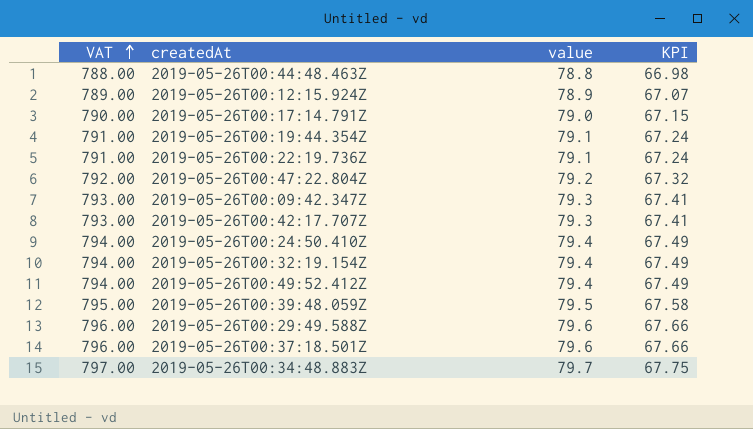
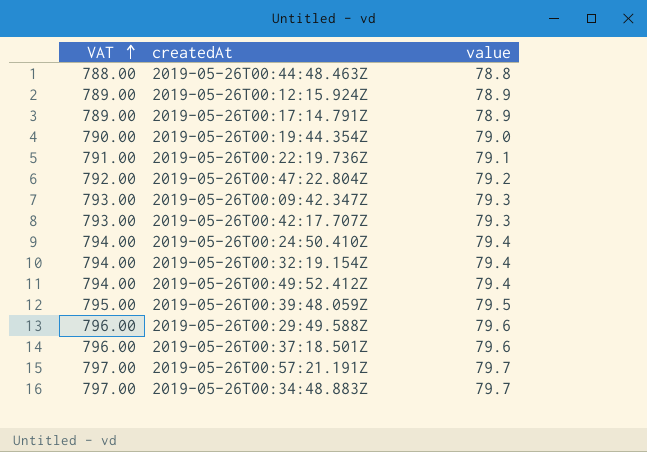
column KPI | formula: [value] * 0.85 -> none
2019-05-26T00:17:14.791Z | VAT: 790.00 -> 789.00
2019-05-26T00:17:14.791Z | value: 79.0 -> 78.9
2019-05-26T00:19:44.354Z | VAT: 791.00 -> 790.00
2019-05-26T00:19:44.354Z | value: 79.1 -> 79.0
row 2019-05-26T00:57:21.191Z: none -> 797.00 | 79.7

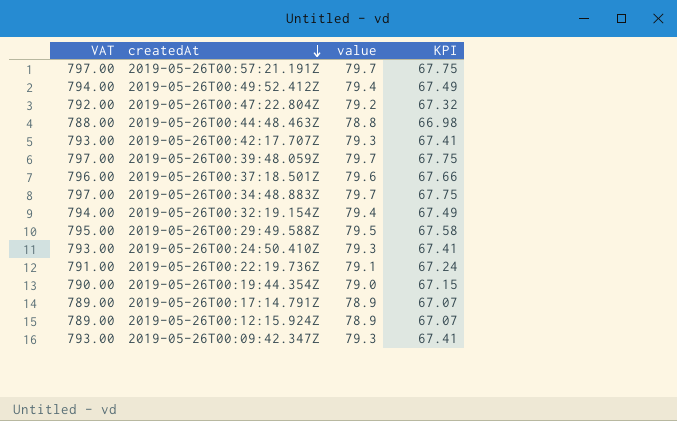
row order: VAT ascending -> createdAt descending
column KPI | formula: none -> [value] * 0.85
2019-05-26T00:39:48.059Z | VAT: 795.00 -> 797.00
2019-05-26T00:39:48.059Z | value: 79.5 -> 79.7
2019-05-26T00:29:49.588Z | VAT: 796.00 -> 795.00
2019-05-26T00:29:49.588Z | value: 79.6 -> 79.5
2019-05-26T00:24:50.410Z | VAT: 794.00 -> 793.00
2019-05-26T00:24:50.410Z | value: 79.4 -> 79.3

